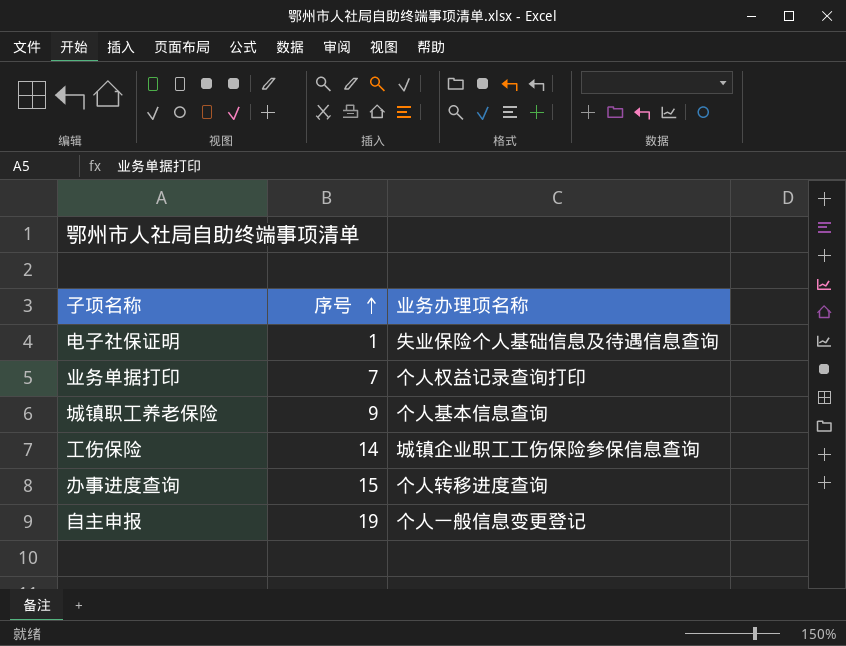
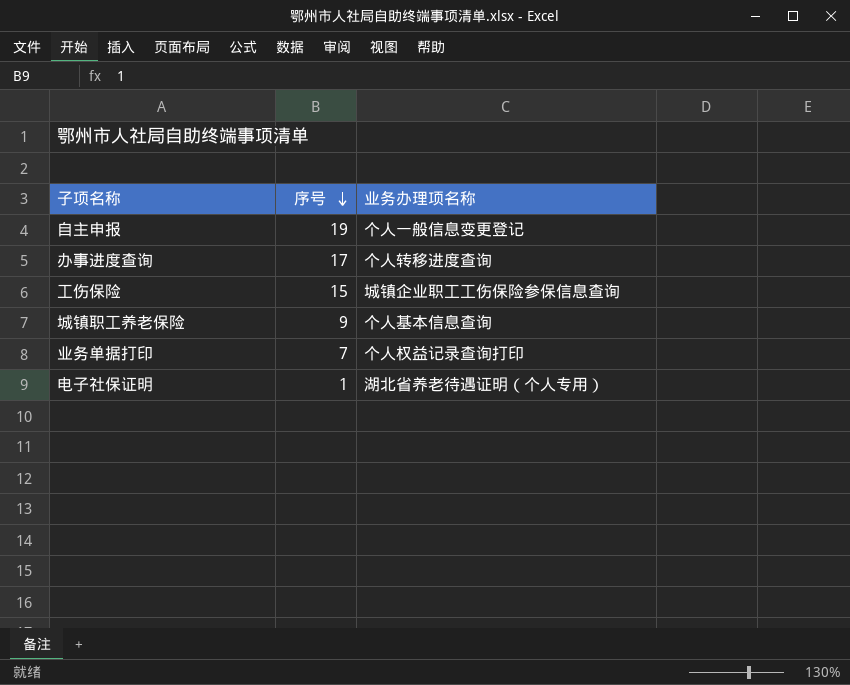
row order: 序号 ascending -> 序号 descending
办事进度查询 | 序号: 15 -> 17
工伤保险 | 序号: 14 -> 15
电子社保证明 | 业务办理项名称: 失业保险个人基础信息及待遇信息查询 -> 湖北省养老待遇证明（个人专用）

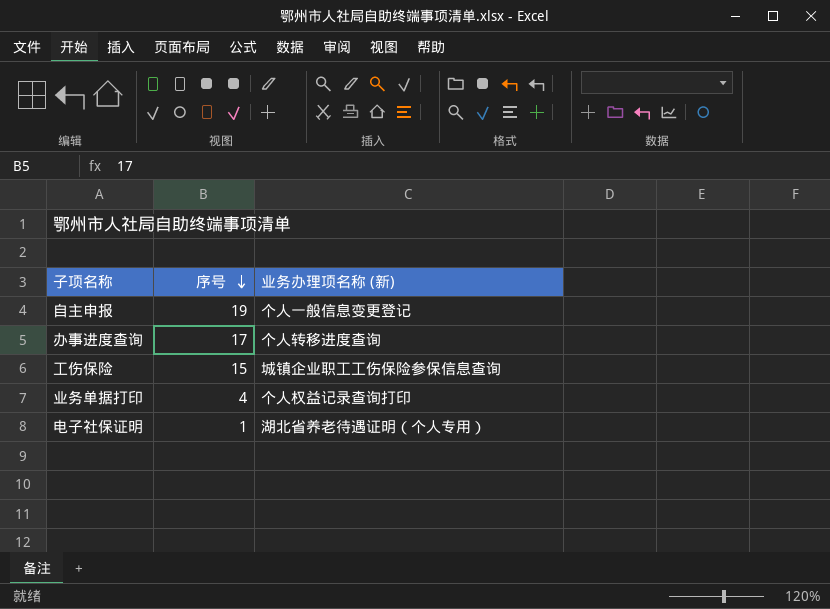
column name: 业务办理项名称 -> 业务办理项名称 (新)
row 城镇职工养老保险: 9 | 个人基本信息查询 -> none
业务单据打印 | 序号: 7 -> 4

